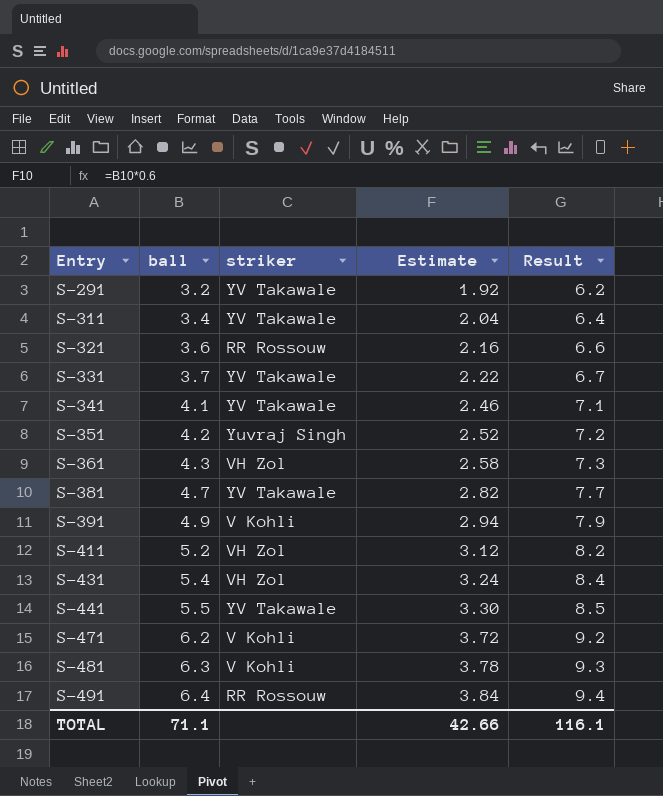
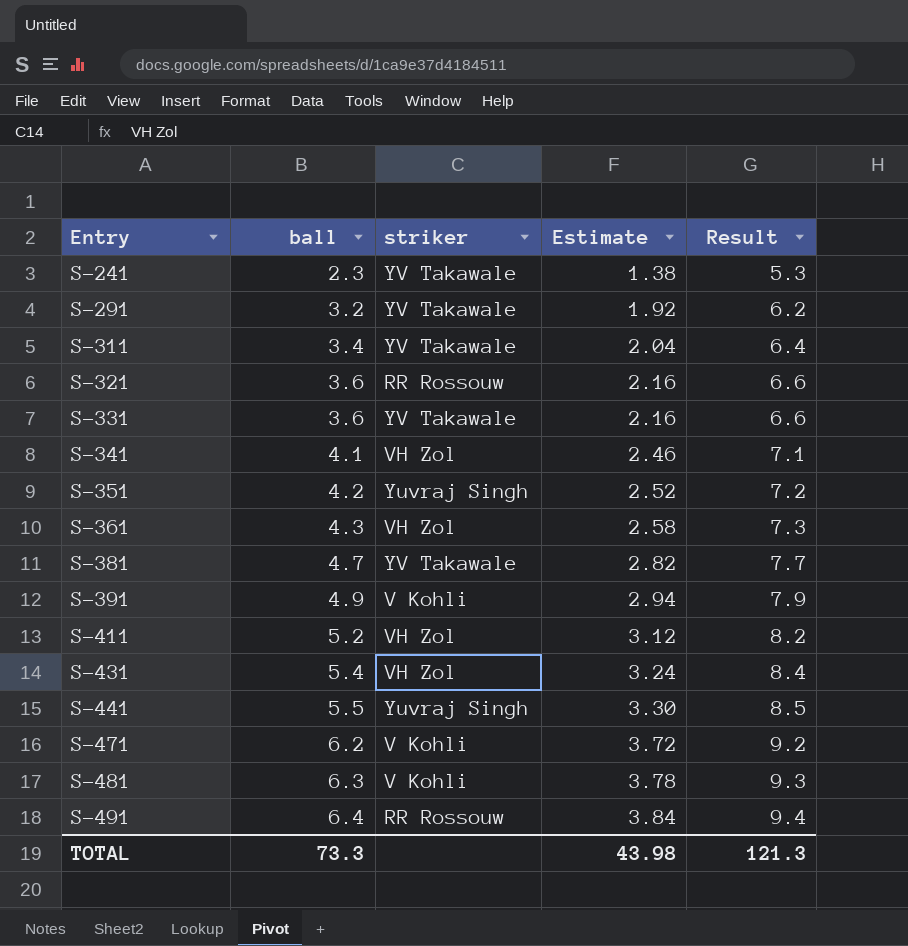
row S-241: none -> 2.3 | YV Takawale | 1.38 | 5.3
S-331 | ball: 3.7 -> 3.6
S-331 | Estimate: 2.22 -> 2.16
S-331 | Result: 6.7 -> 6.6
S-341 | striker: YV Takawale -> VH Zol
S-441 | striker: YV Takawale -> Yuvraj Singh
TOTAL | ball: 71.1 -> 73.3
TOTAL | Estimate: 42.66 -> 43.98
TOTAL | Result: 116.1 -> 121.3

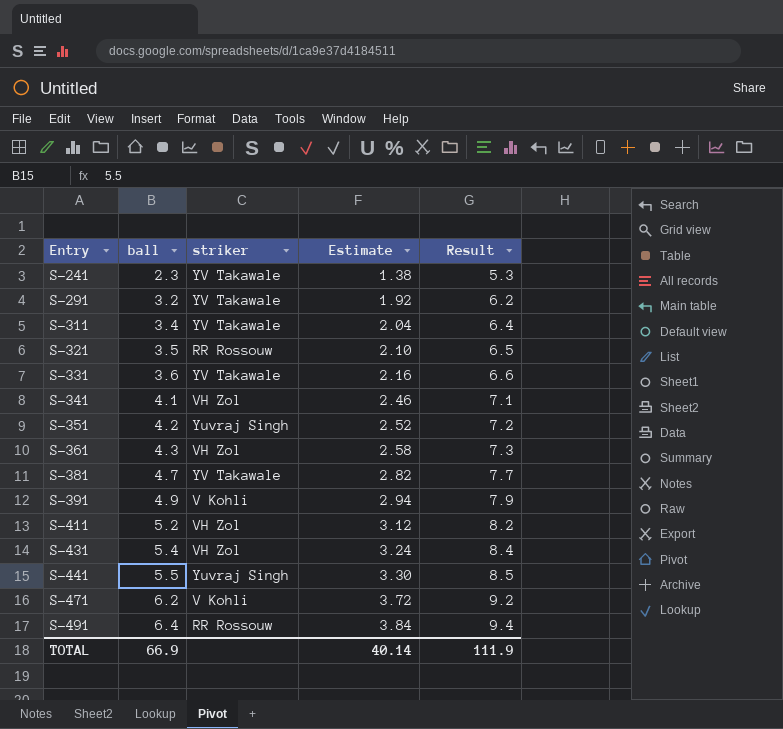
row S-481: 6.3 | V Kohli | 3.78 | 9.3 -> none
S-321 | ball: 3.6 -> 3.5
S-321 | Estimate: 2.16 -> 2.10
S-321 | Result: 6.6 -> 6.5
TOTAL | ball: 73.3 -> 66.9
TOTAL | Estimate: 43.98 -> 40.14
TOTAL | Result: 121.3 -> 111.9

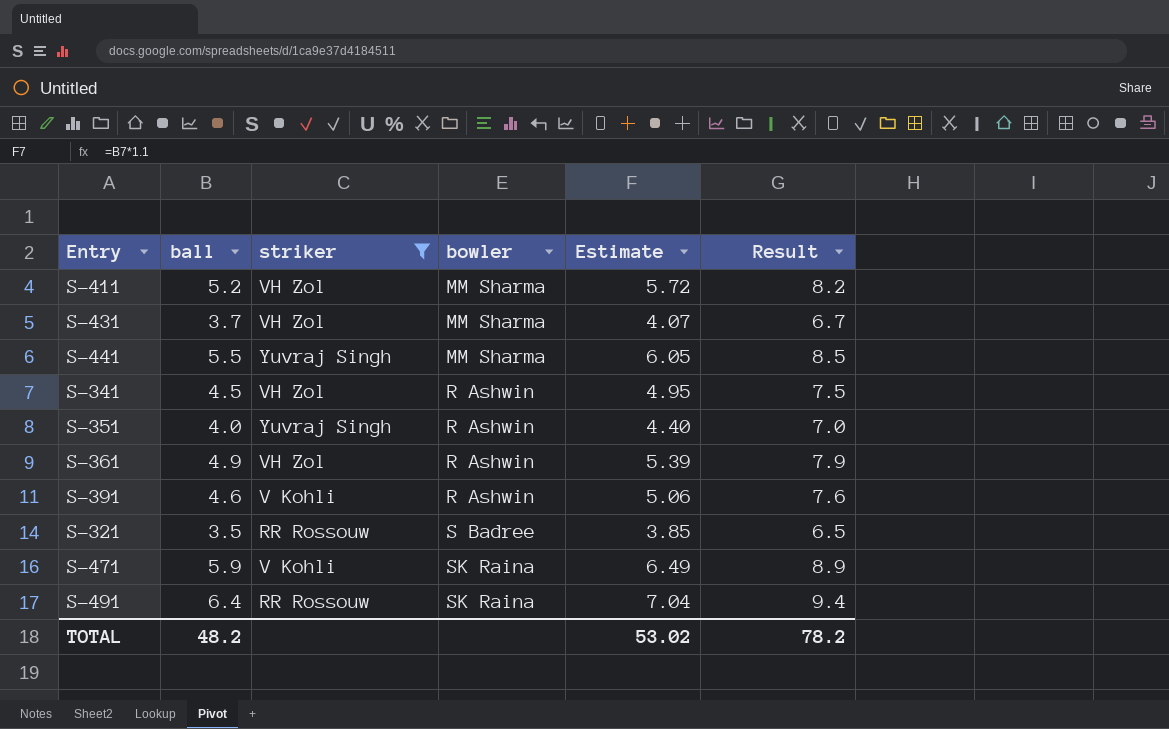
filter: none -> striker != YV Takawale
row order: Entry ascending -> bowler ascending
column bowler | position: none -> 4
column Estimate | formula: [ball] * 0.6 -> [ball] * 1.1
S-431 | ball: 5.4 -> 3.7
S-431 | Result: 8.4 -> 6.7
S-341 | ball: 4.1 -> 4.5
S-341 | Result: 7.1 -> 7.5
S-351 | ball: 4.2 -> 4.0
S-351 | Result: 7.2 -> 7.0
S-361 | ball: 4.3 -> 4.9
S-361 | Result: 7.3 -> 7.9
S-391 | ball: 4.9 -> 4.6
S-391 | Result: 7.9 -> 7.6
S-471 | ball: 6.2 -> 5.9
S-471 | Result: 9.2 -> 8.9
TOTAL | ball: 66.9 -> 48.2
TOTAL | Estimate: 40.14 -> 53.02
TOTAL | Result: 111.9 -> 78.2

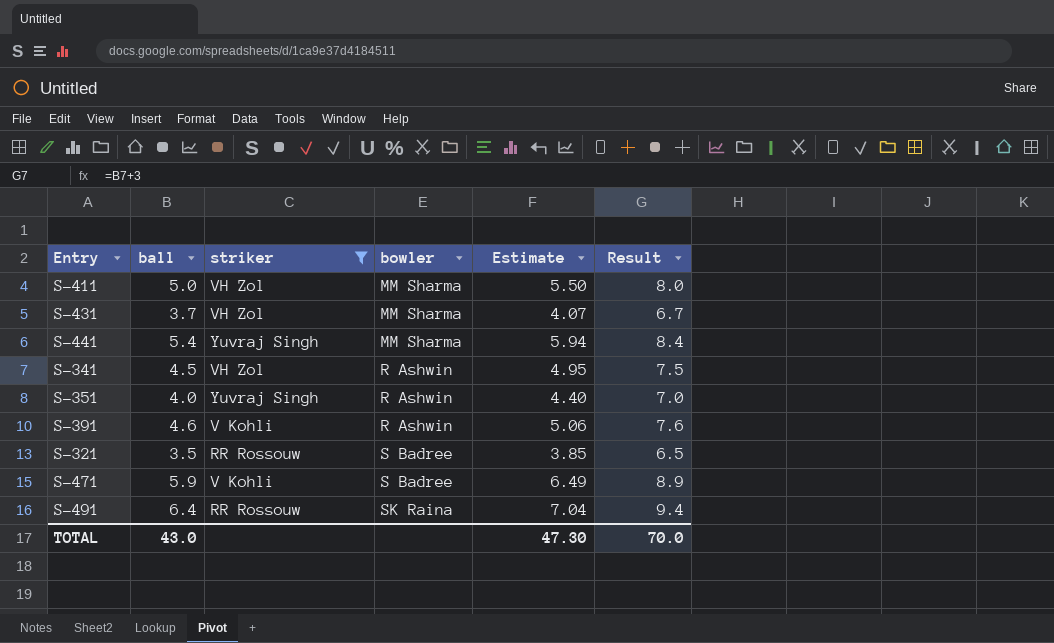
row S-361: 4.9 | VH Zol | R Ashwin | 5.39 | 7.9 -> none
S-411 | ball: 5.2 -> 5.0
S-411 | Estimate: 5.72 -> 5.50
S-411 | Result: 8.2 -> 8.0
S-441 | ball: 5.5 -> 5.4
S-441 | Estimate: 6.05 -> 5.94
S-441 | Result: 8.5 -> 8.4
S-471 | bowler: SK Raina -> S Badree
TOTAL | ball: 48.2 -> 43.0
TOTAL | Estimate: 53.02 -> 47.30
TOTAL | Result: 78.2 -> 70.0

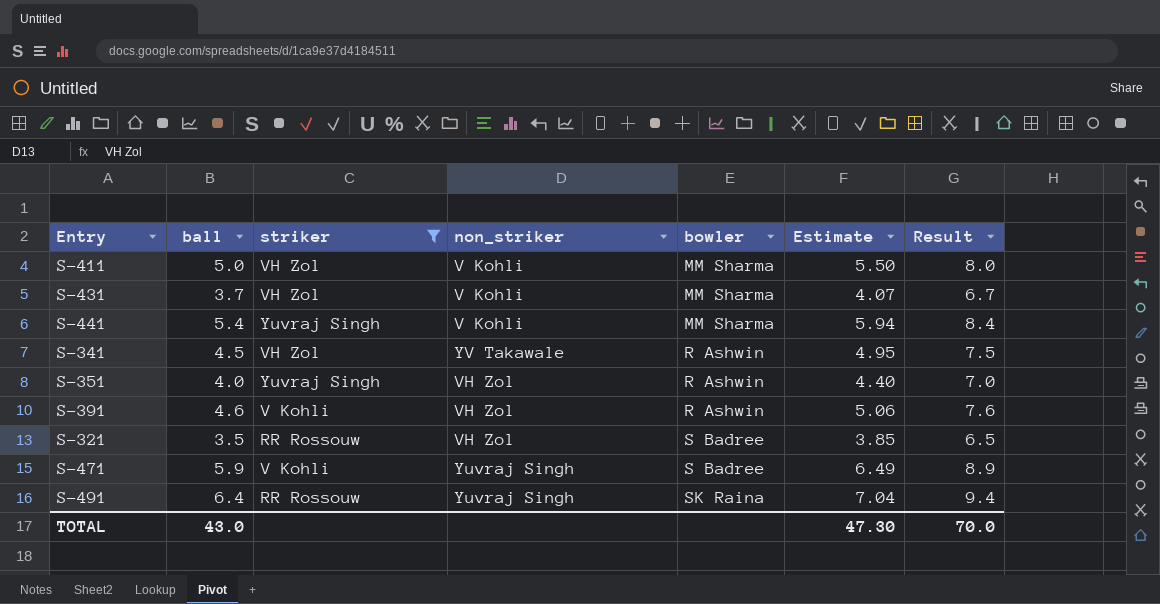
column non_striker | position: none -> 4

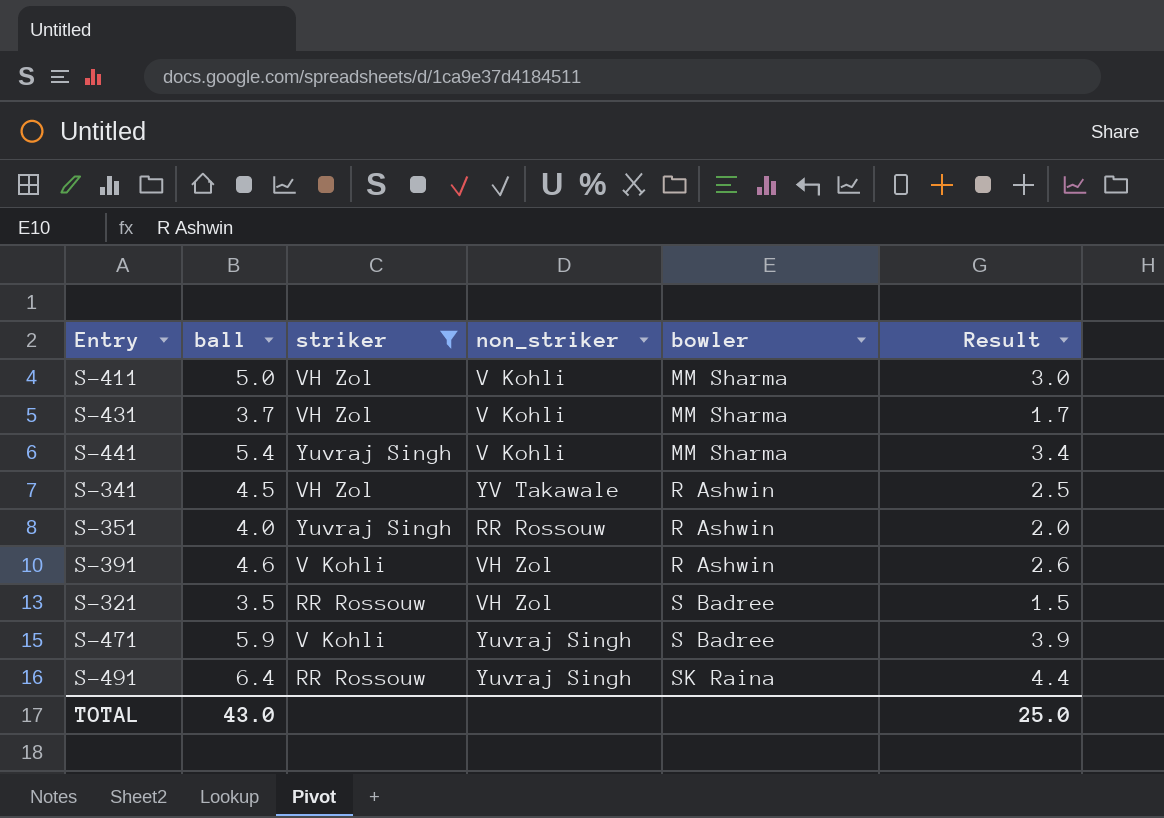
column Estimate | formula: [ball] * 1.1 -> none
column Result | formula: [ball] + 3 -> [ball] - 2
S-351 | non_striker: VH Zol -> RR Rossouw
TOTAL | Result: 70.0 -> 25.0

